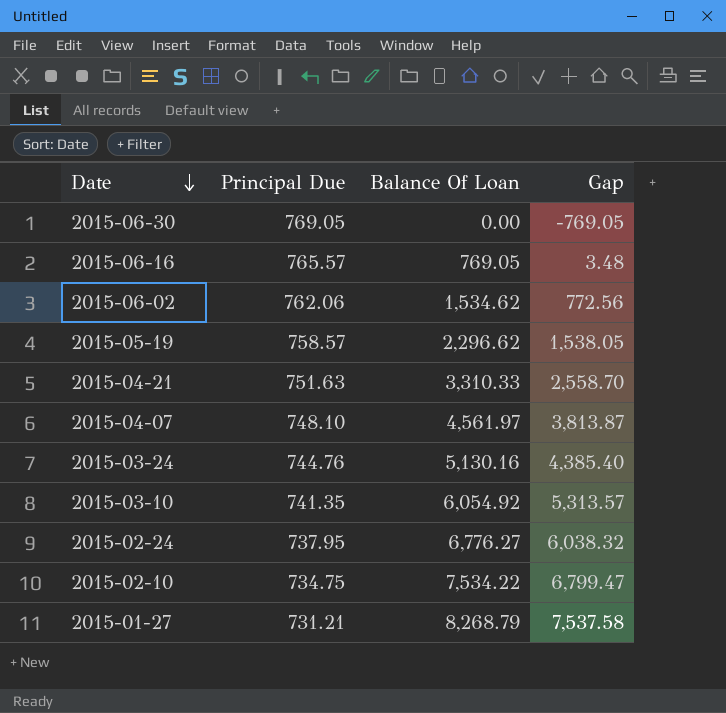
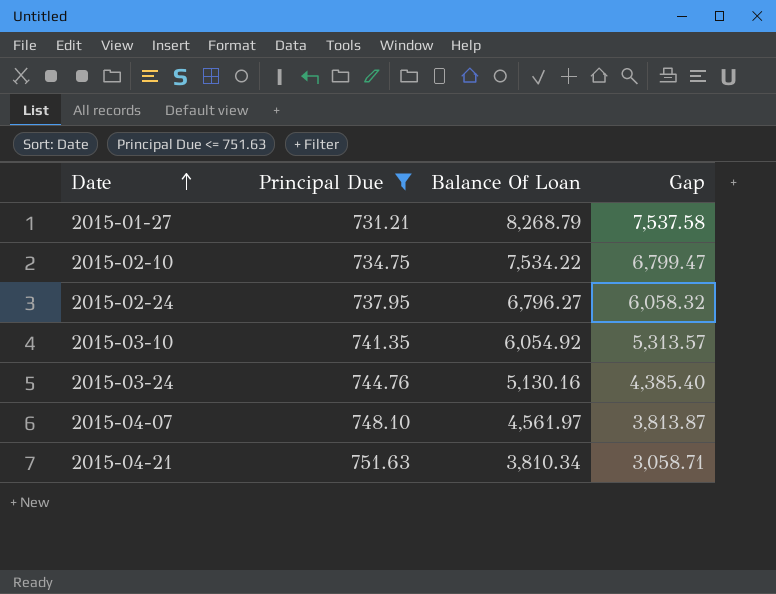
filter: none -> Principal Due <= 751.63
row order: Date descending -> Date ascending
2015-02-24 | Balance Of Loan: 6,776.27 -> 6,796.27
2015-02-24 | Gap: 6,038.32 -> 6,058.32
2015-04-21 | Balance Of Loan: 3,310.33 -> 3,810.34
2015-04-21 | Gap: 2,558.70 -> 3,058.71

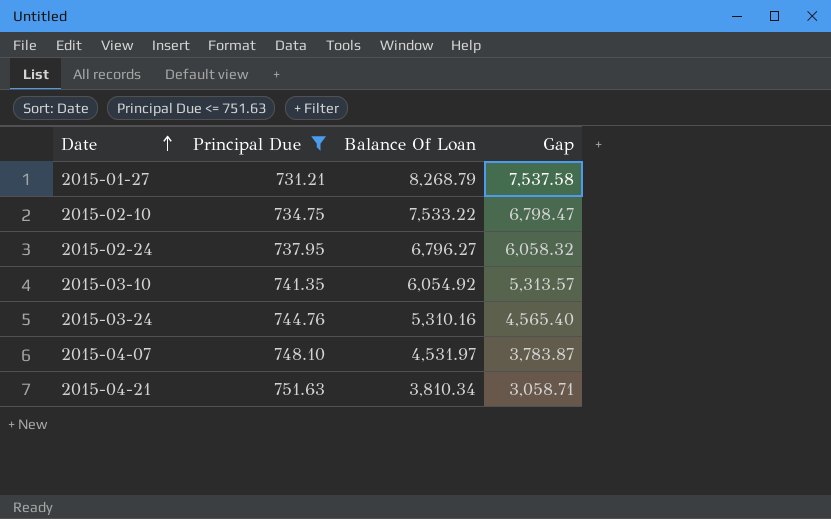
2015-02-10 | Balance Of Loan: 7,534.22 -> 7,533.22
2015-02-10 | Gap: 6,799.47 -> 6,798.47
2015-03-24 | Balance Of Loan: 5,130.16 -> 5,310.16
2015-03-24 | Gap: 4,385.40 -> 4,565.40
2015-04-07 | Balance Of Loan: 4,561.97 -> 4,531.97
2015-04-07 | Gap: 3,813.87 -> 3,783.87

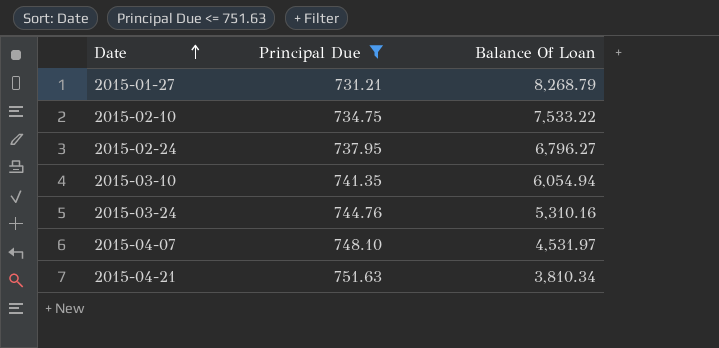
column Gap | formula: [Balance Of Loan] - [Principal Due] -> none
2015-03-10 | Balance Of Loan: 6,054.92 -> 6,054.94

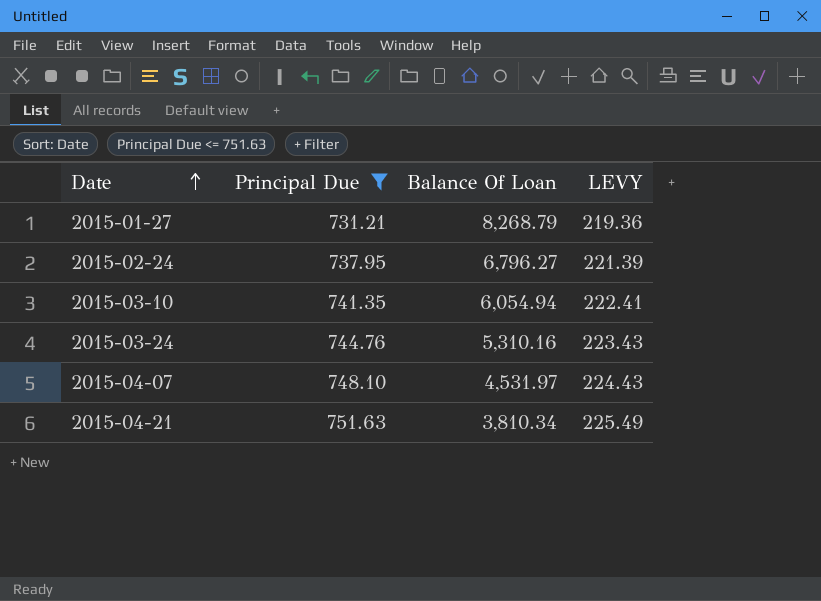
column LEVY | formula: none -> [Principal Due] * 0.3
row 2015-02-10: 734.75 | 7,533.22 -> none

